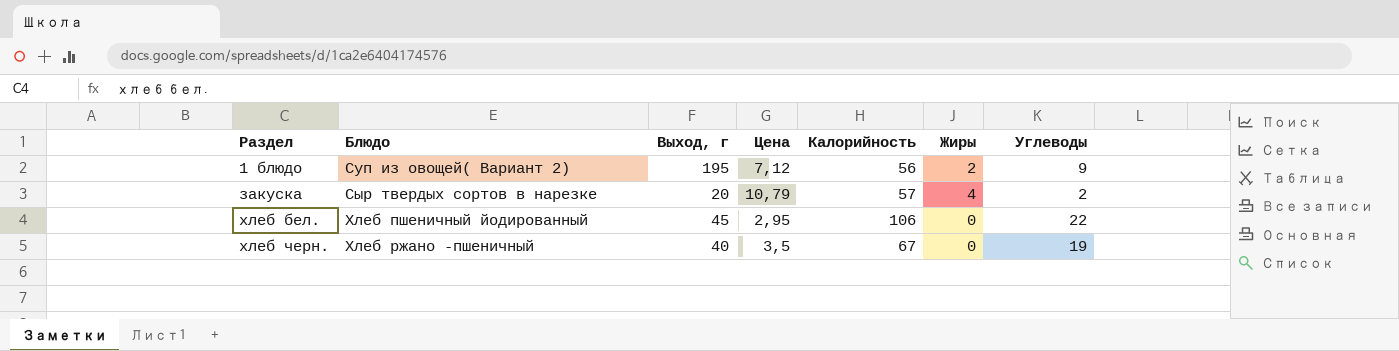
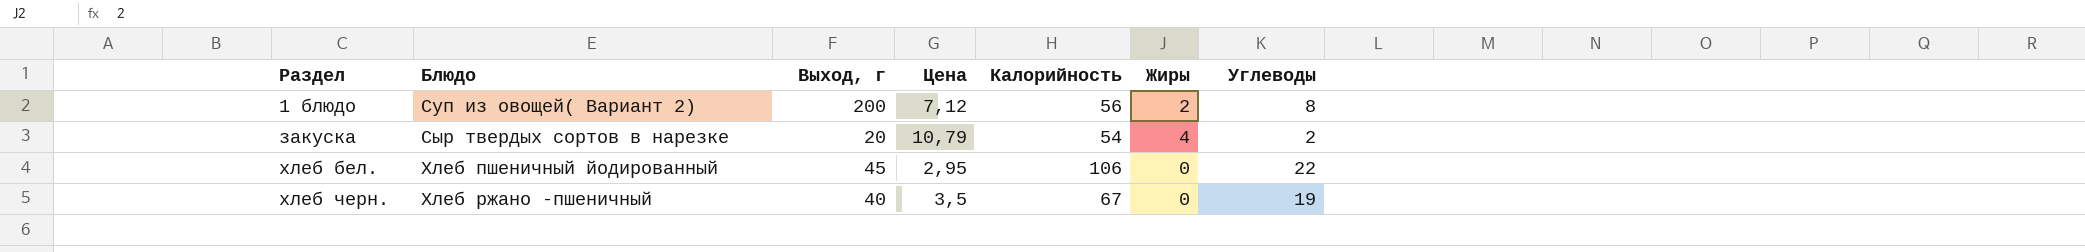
1 блюдо | Выход, г: 195 -> 200
1 блюдо | Углеводы: 9 -> 8
закуска | Калорийность: 57 -> 54

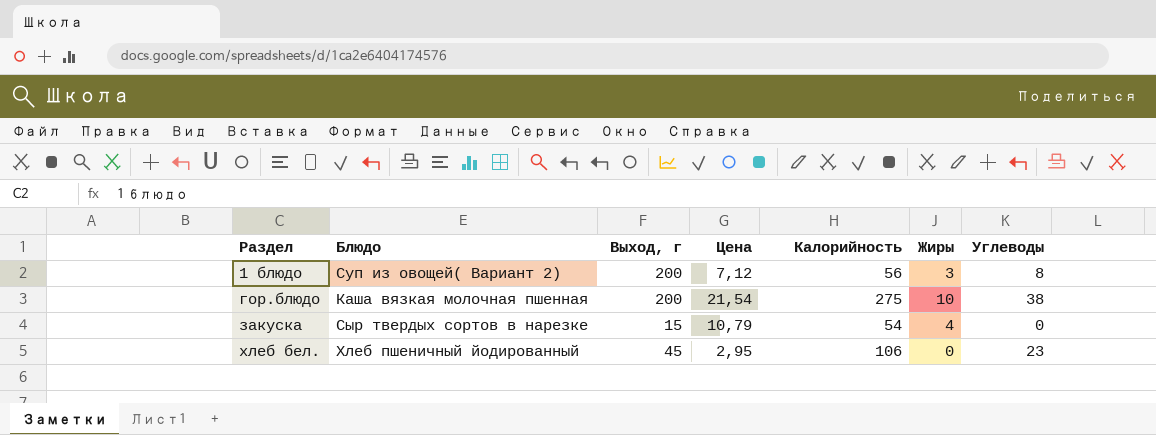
row хлеб черн.: Хлеб ржано -пшеничный | 40 | 3,5 | 67 | 0 | 19 -> none
1 блюдо | Жиры: 2 -> 3
row гор.блюдо: none -> Каша вязкая молочная пшенная | 200 | 21,54 | 275 | 10 | 38
закуска | Выход, г: 20 -> 15
закуска | Углеводы: 2 -> 0
хлеб бел. | Углеводы: 22 -> 23

